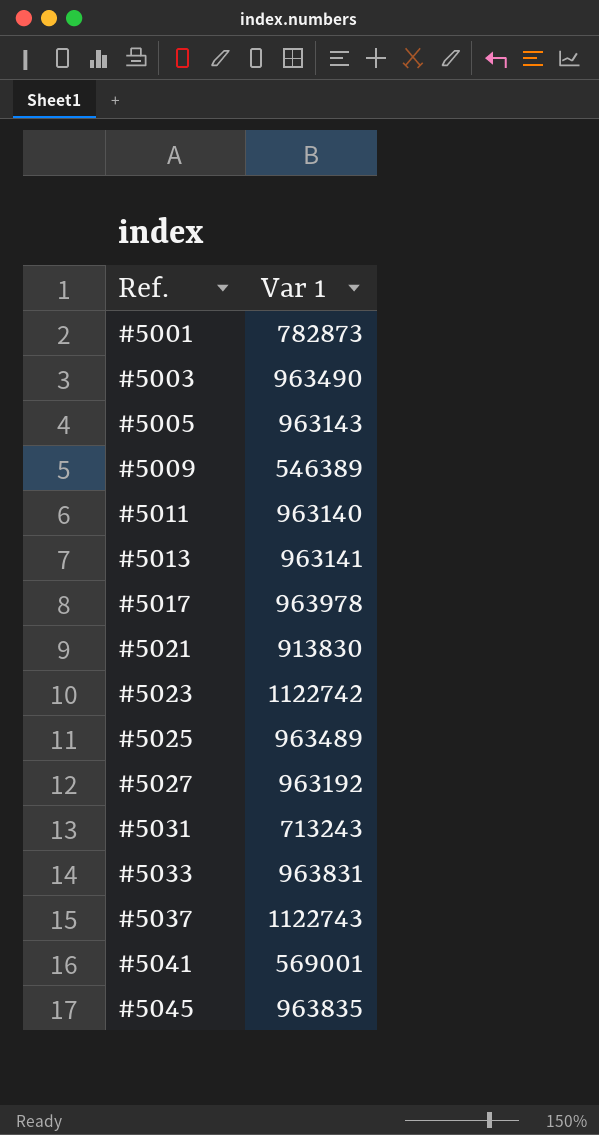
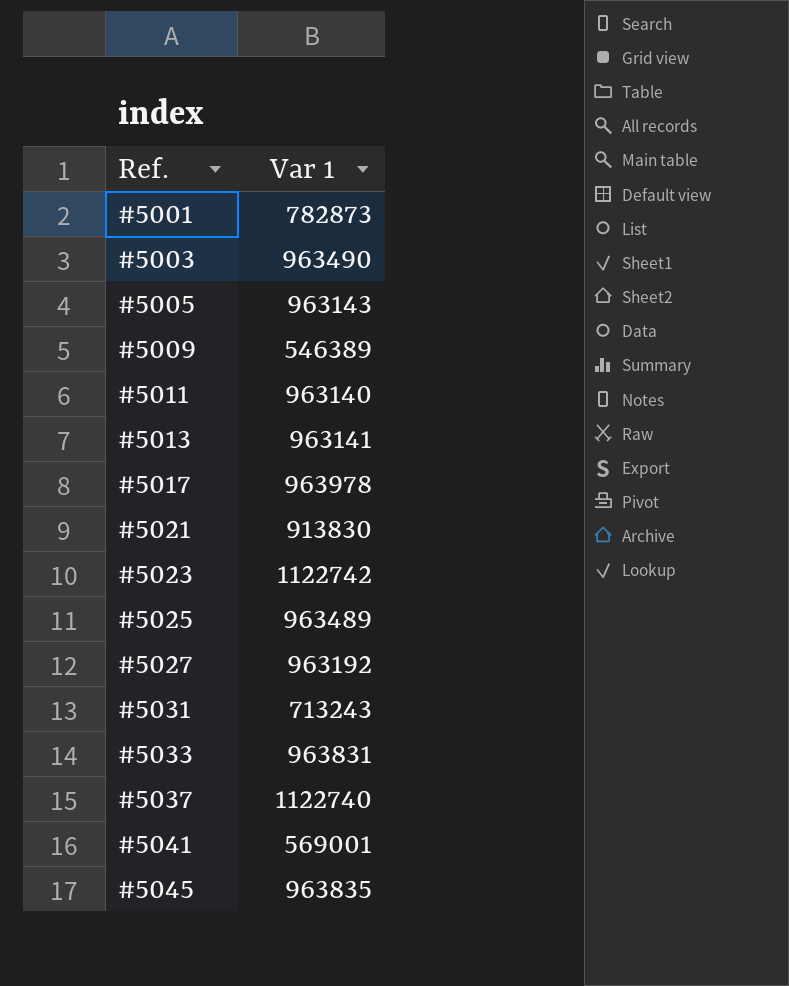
#5037 | Var 1: 1122743 -> 1122740

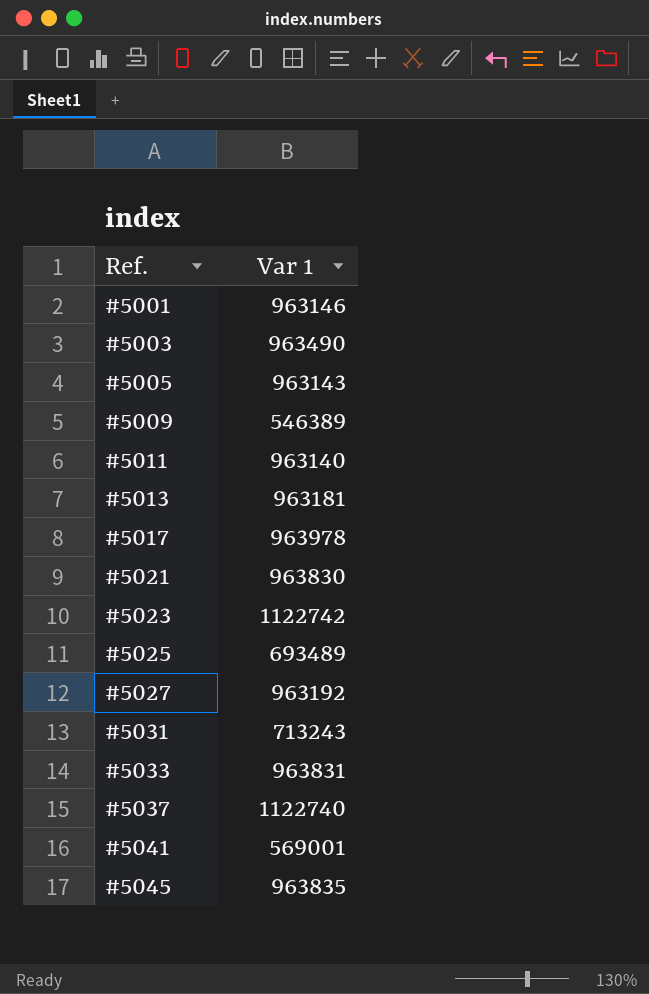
#5001 | Var 1: 782873 -> 963146
#5013 | Var 1: 963141 -> 963181
#5021 | Var 1: 913830 -> 963830
#5025 | Var 1: 963489 -> 693489

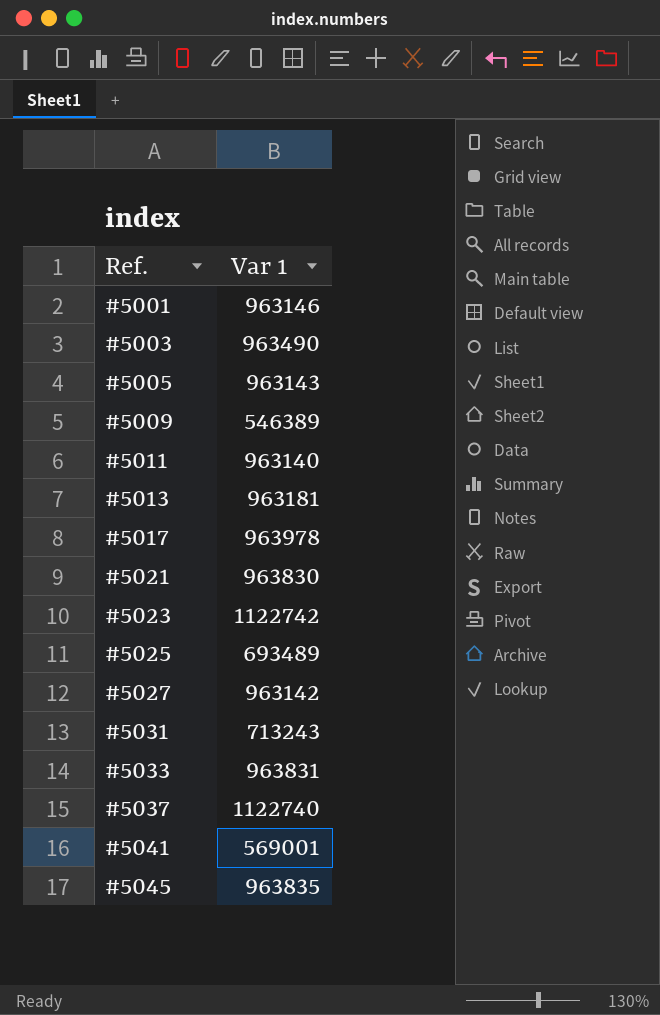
#5027 | Var 1: 963192 -> 963142

